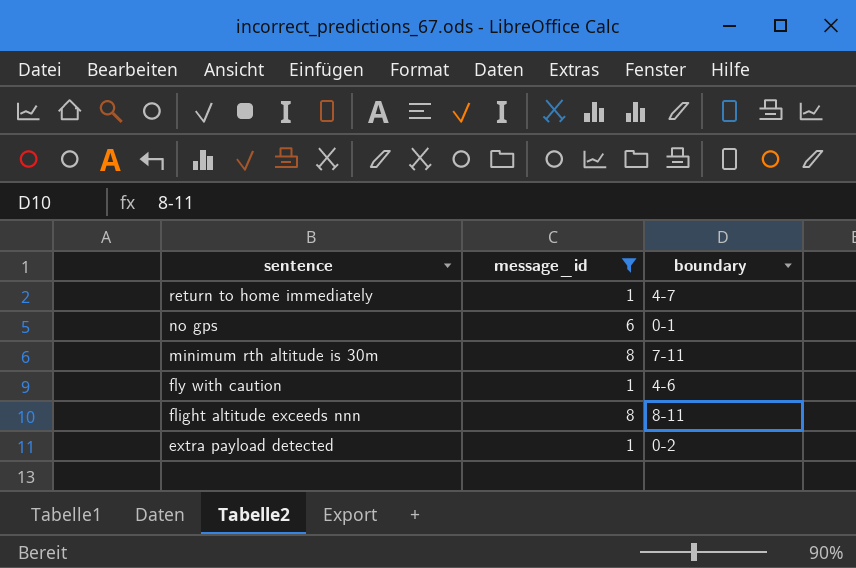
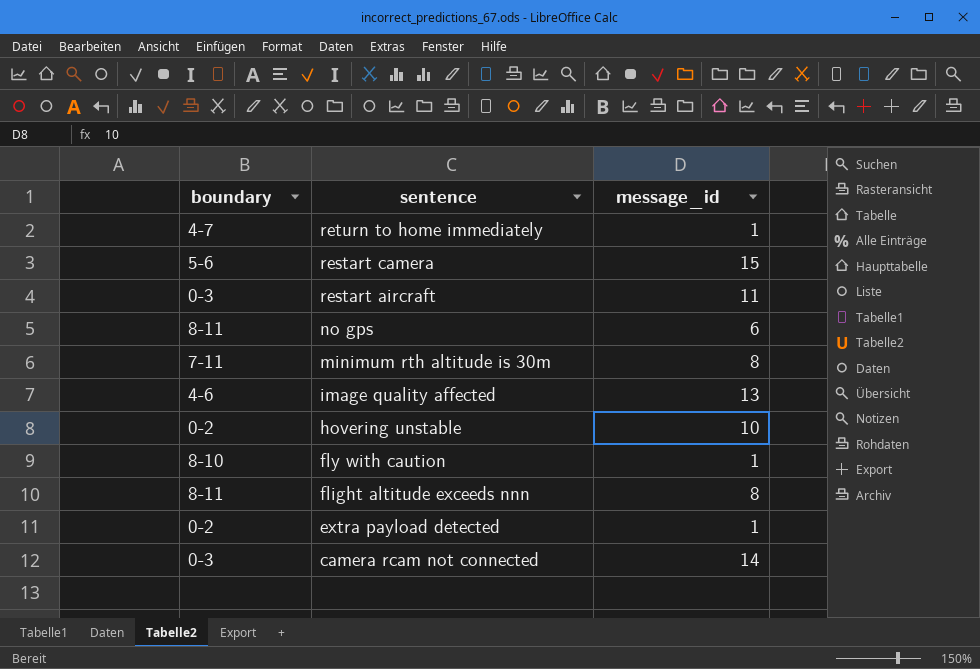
filter: message_id <= 8 -> none
column boundary | position: 3 -> 1
no gps | boundary: 0-1 -> 8-11
fly with caution | boundary: 4-6 -> 8-10

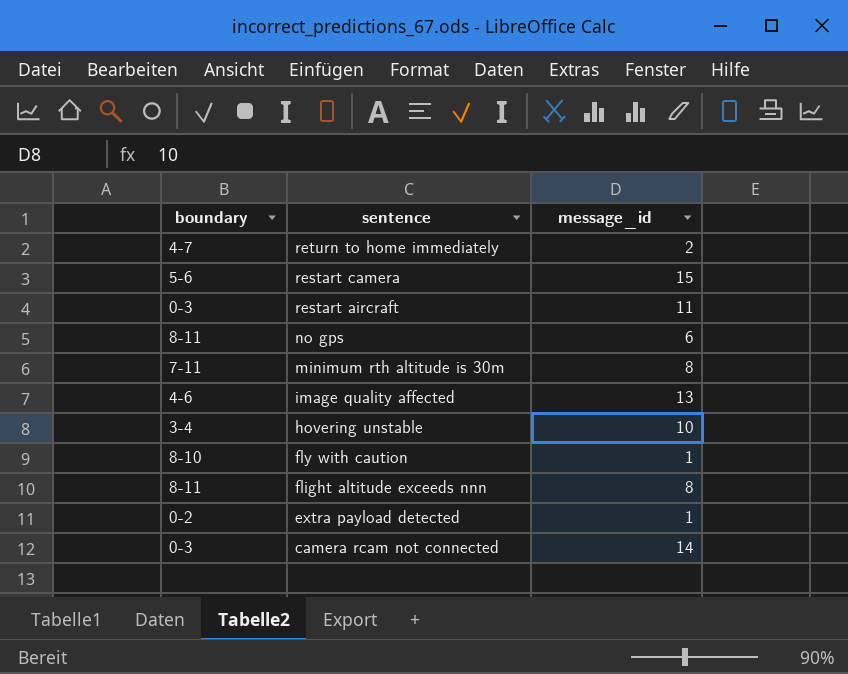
return to home immediately | message_id: 1 -> 2
hovering unstable | boundary: 0-2 -> 3-4

